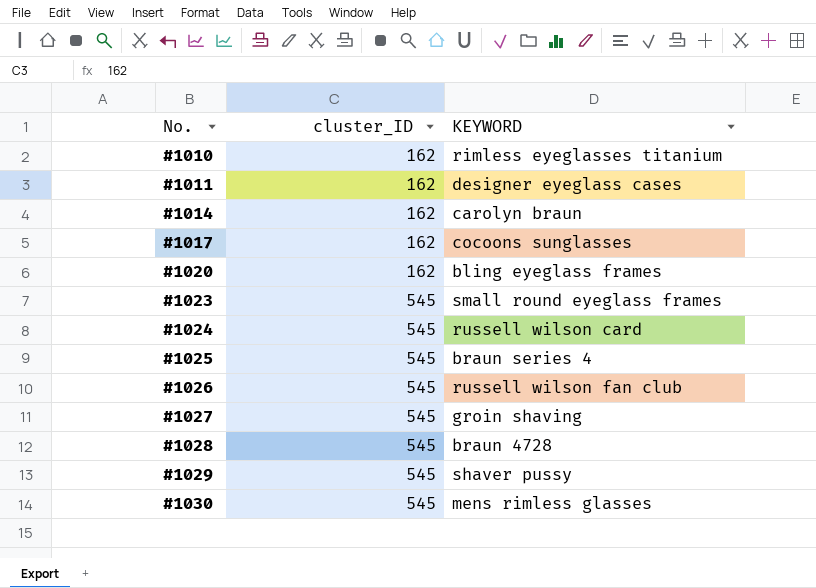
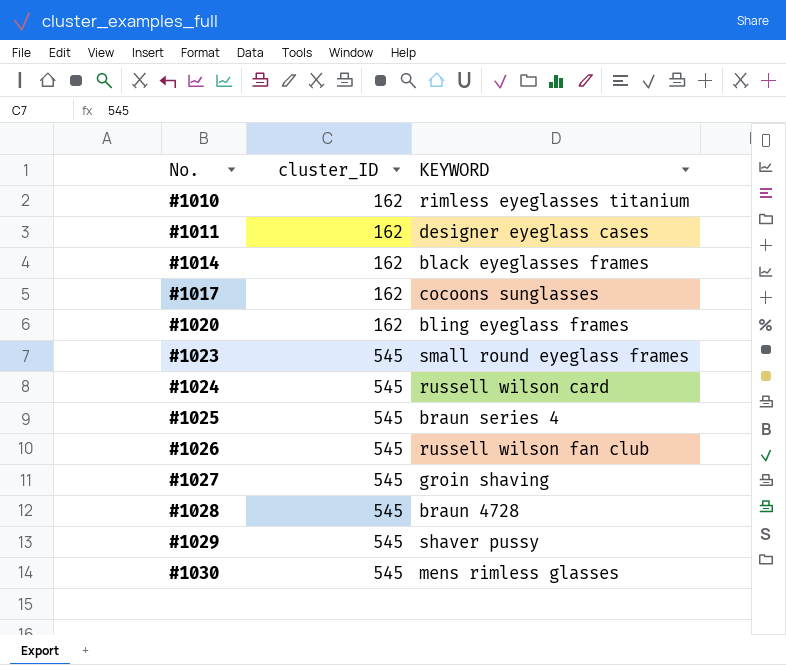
#1014 | KEYWORD: carolyn braun -> black eyeglasses frames

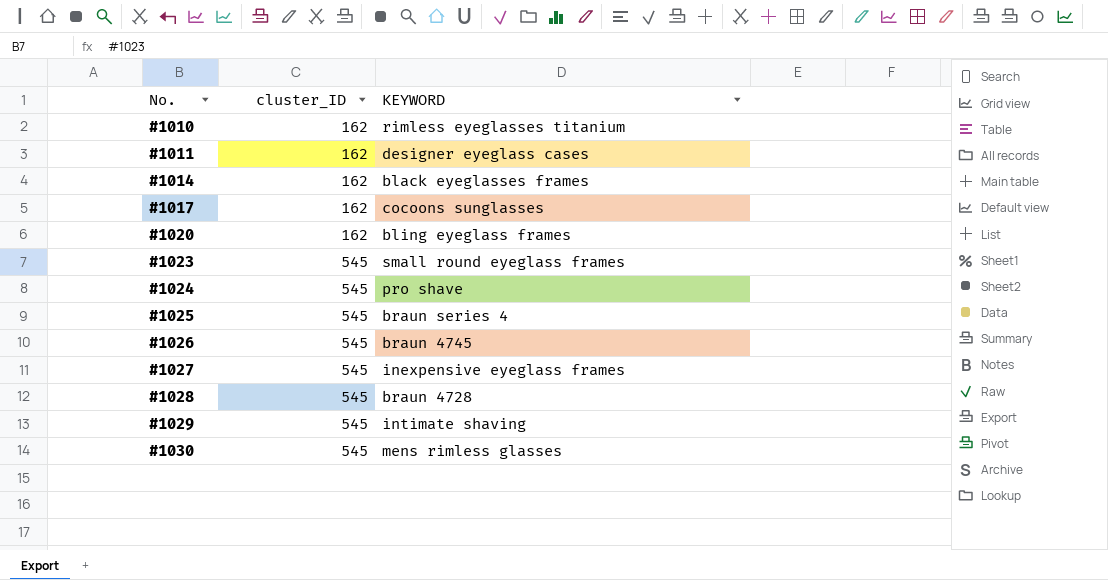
#1024 | KEYWORD: russell wilson card -> pro shave
#1026 | KEYWORD: russell wilson fan club -> braun 4745
#1027 | KEYWORD: groin shaving -> inexpensive eyeglass frames
#1029 | KEYWORD: shaver pussy -> intimate shaving

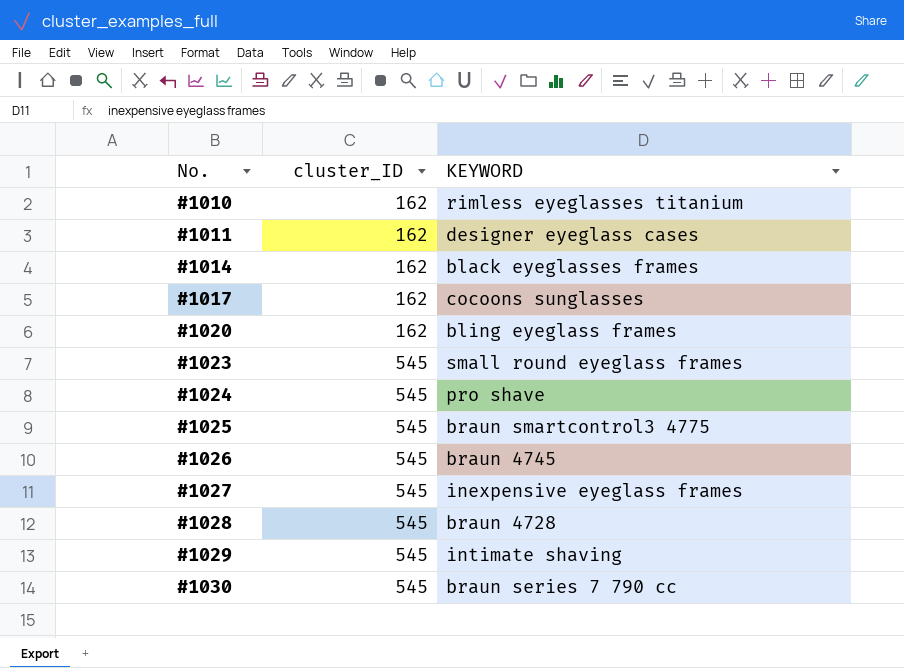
#1025 | KEYWORD: braun series 4 -> braun smartcontrol3 4775
#1030 | KEYWORD: mens rimless glasses -> braun series 7 790 cc

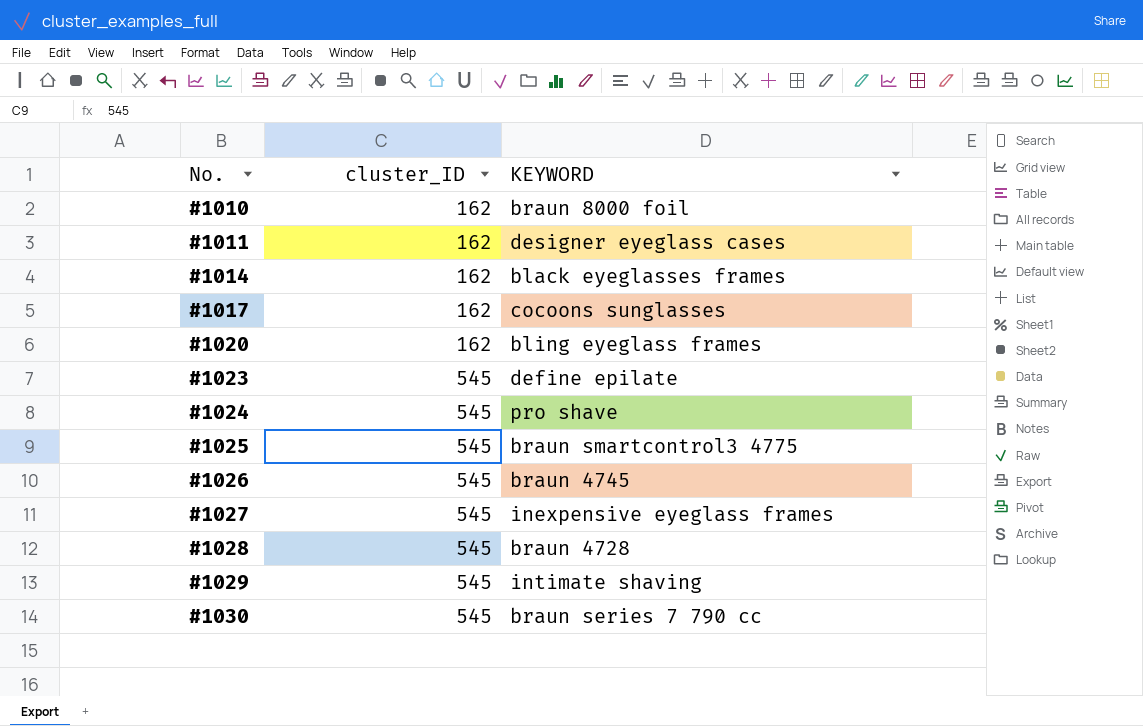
#1010 | KEYWORD: rimless eyeglasses titanium -> braun 8000 foil
#1023 | KEYWORD: small round eyeglass frames -> define epilate

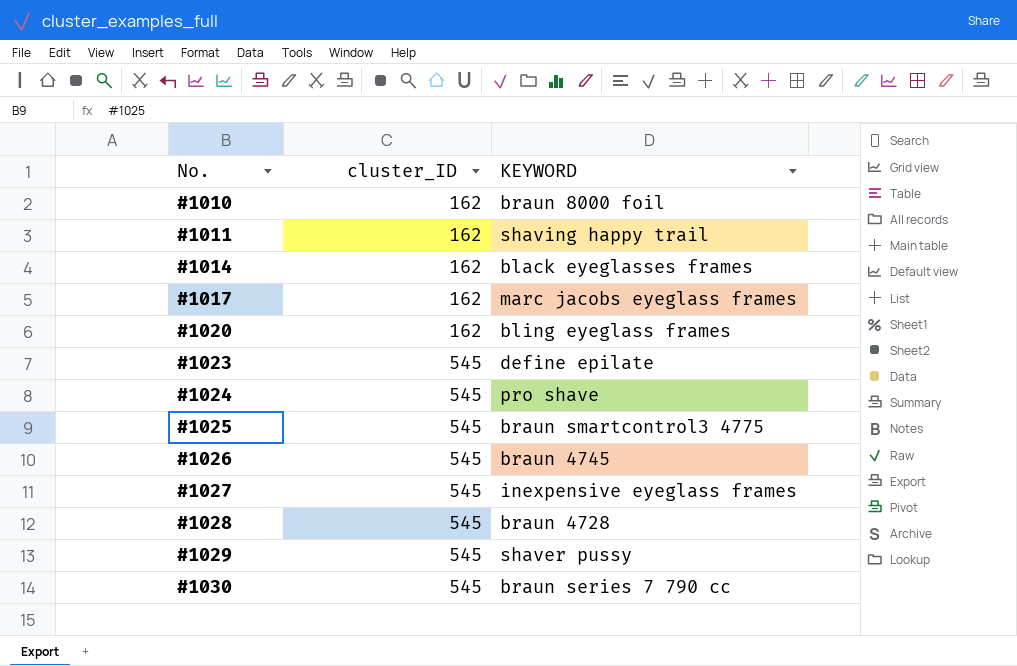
#1011 | KEYWORD: designer eyeglass cases -> shaving happy trail
#1017 | KEYWORD: cocoons sunglasses -> marc jacobs eyeglass frames
#1029 | KEYWORD: intimate shaving -> shaver pussy

